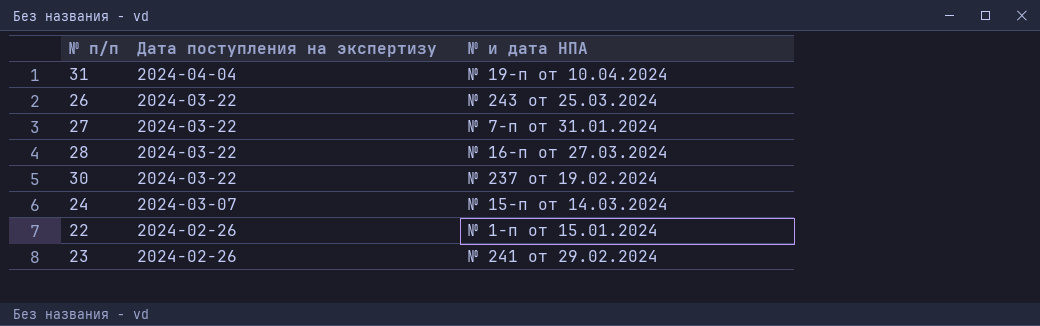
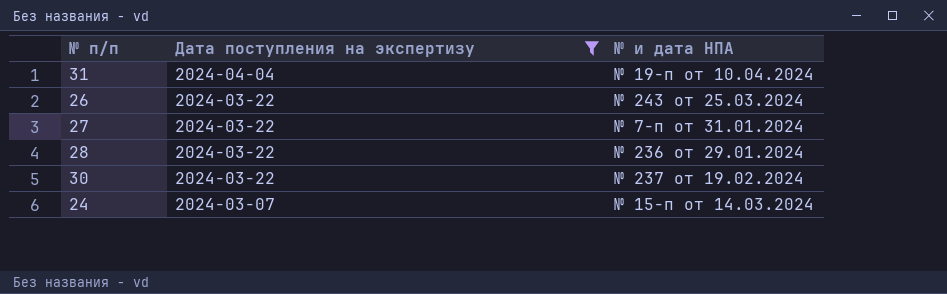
filter: none -> Дата поступления на экспертизу != 2024-02-26
28 | № и дата НПА: № 16-п от 27.03.2024 -> № 236 от 29.01.2024

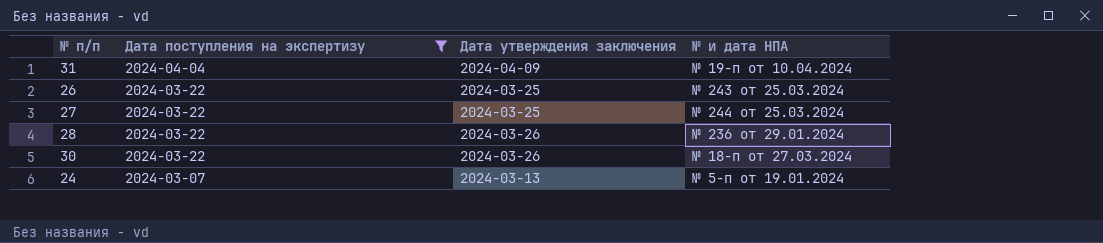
column Дата утверждения заключения | position: none -> 3
27 | № и дата НПА: № 7-п от 31.01.2024 -> № 244 от 25.03.2024
30 | № и дата НПА: № 237 от 19.02.2024 -> № 18-п от 27.03.2024
24 | № и дата НПА: № 15-п от 14.03.2024 -> № 5-п от 19.01.2024

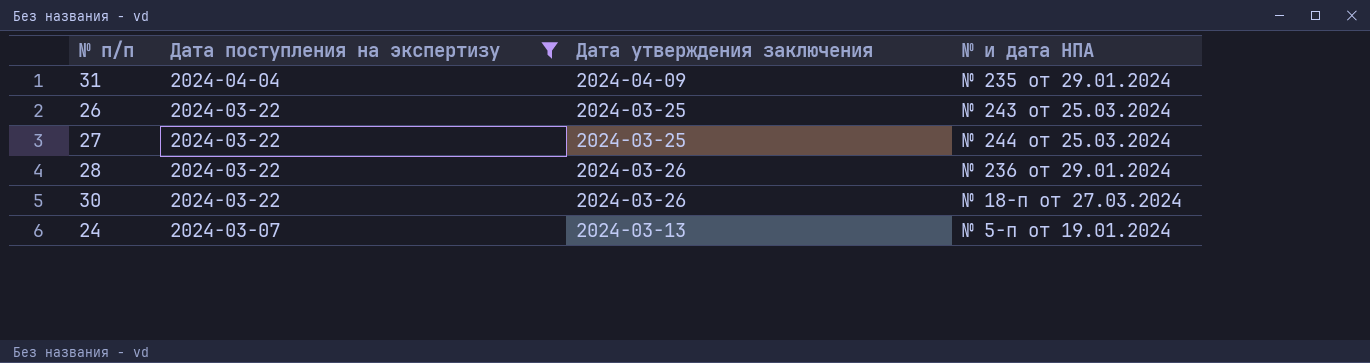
31 | № и дата НПА: № 19-п от 10.04.2024 -> № 235 от 29.01.2024

